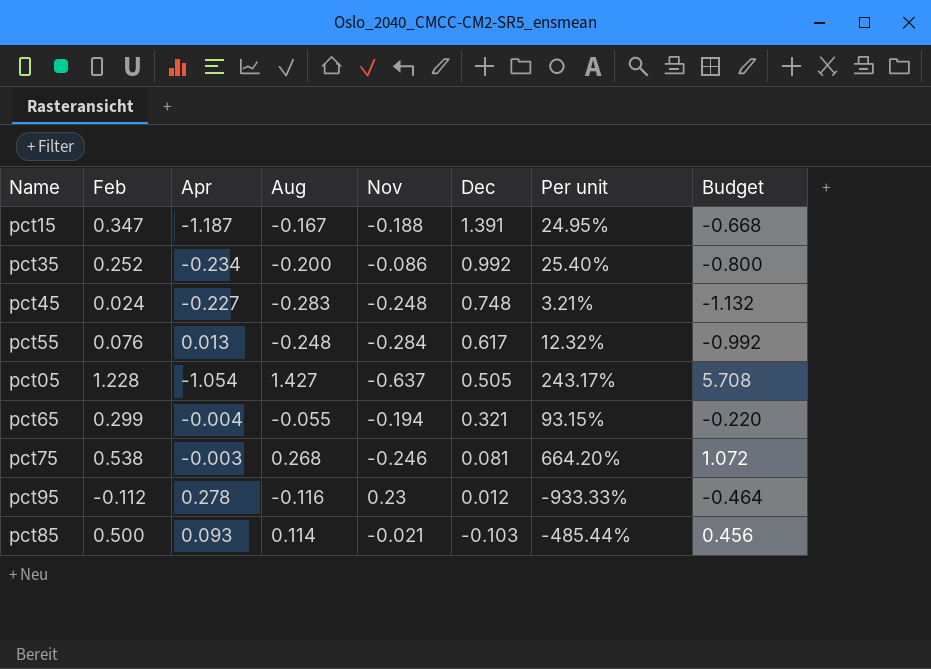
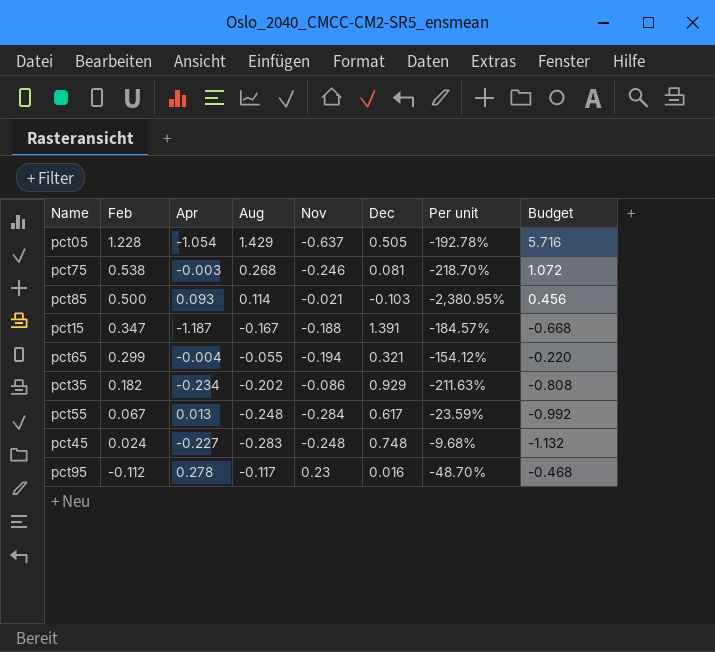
row order: Dec descending -> Feb descending
column Per unit | formula: [Feb] / [Dec] -> [Feb] / [Nov]
pct05 | Aug: 1.427 -> 1.429
pct05 | Budget: 5.708 -> 5.716
pct35 | Feb: 0.252 -> 0.182
pct35 | Aug: -0.200 -> -0.202
pct35 | Dec: 0.992 -> 0.929
pct35 | Budget: -0.800 -> -0.808
pct55 | Feb: 0.076 -> 0.067
pct95 | Aug: -0.116 -> -0.117
pct95 | Dec: 0.012 -> 0.016
pct95 | Budget: -0.464 -> -0.468

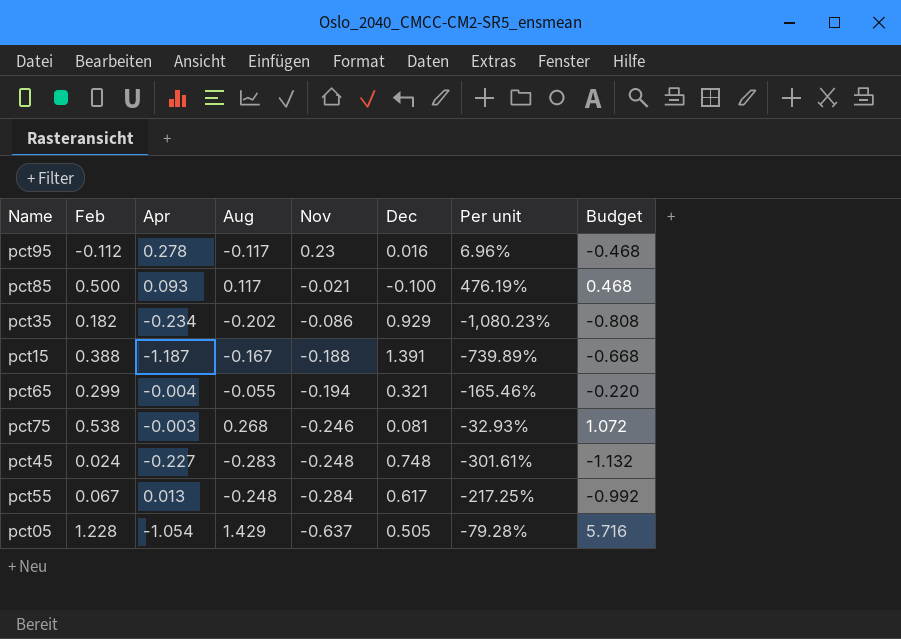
row order: Feb descending -> Nov descending
column Per unit | formula: [Feb] / [Nov] -> [Dec] / [Nov]
pct85 | Aug: 0.114 -> 0.117
pct85 | Dec: -0.103 -> -0.100
pct85 | Budget: 0.456 -> 0.468
pct15 | Feb: 0.347 -> 0.388

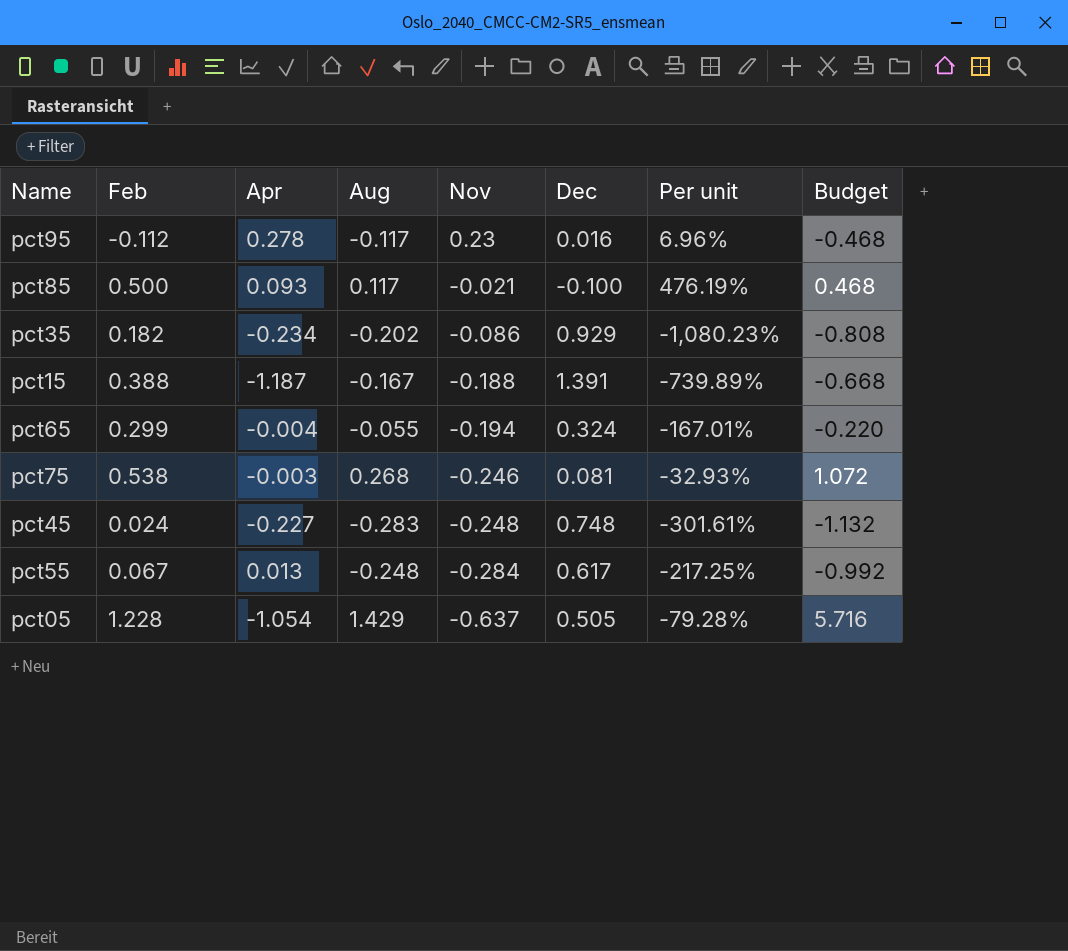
pct65 | Dec: 0.321 -> 0.324
pct65 | Per unit: -165.46% -> -167.01%

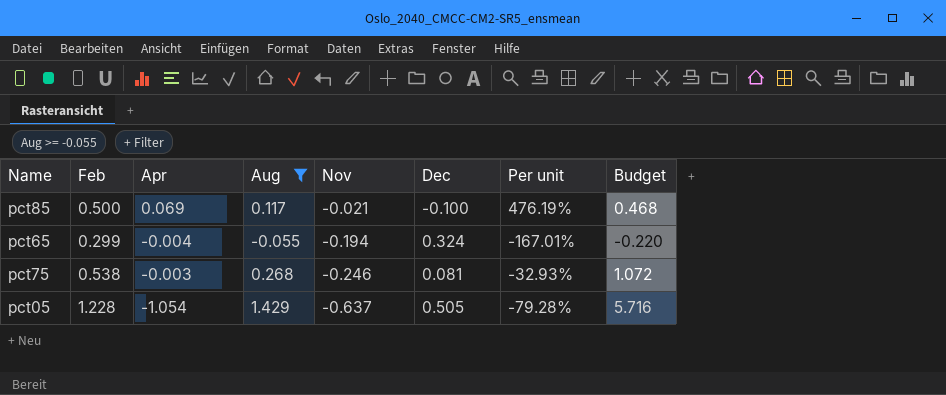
filter: none -> Aug >= -0.055
pct85 | Apr: 0.093 -> 0.069

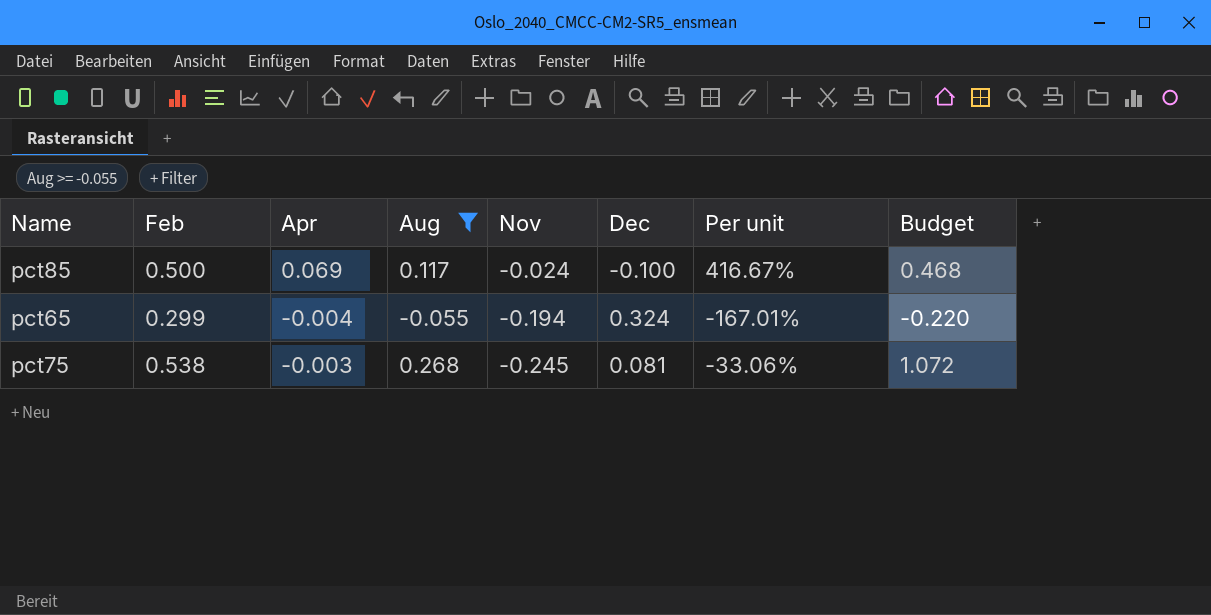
row pct05: 1.228 | -1.054 | 1.429 | -0.637 | 0.505 | -79.28% | 5.716 -> none
pct85 | Nov: -0.021 -> -0.024
pct85 | Per unit: 476.19% -> 416.67%
pct75 | Nov: -0.246 -> -0.245
pct75 | Per unit: -32.93% -> -33.06%

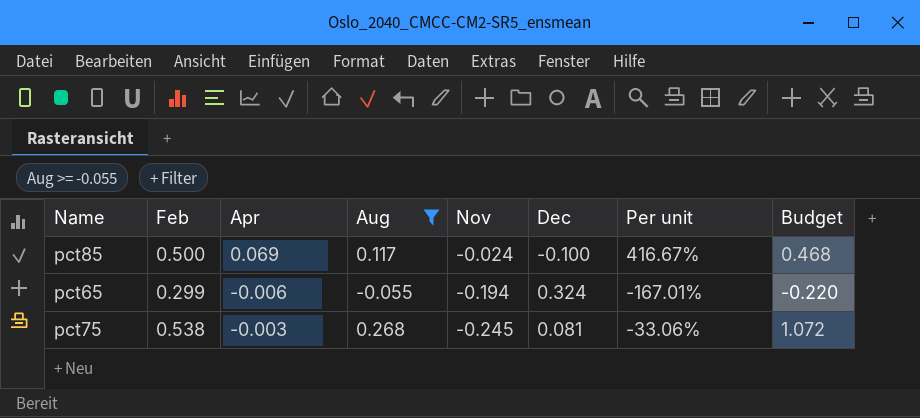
pct65 | Apr: -0.004 -> -0.006

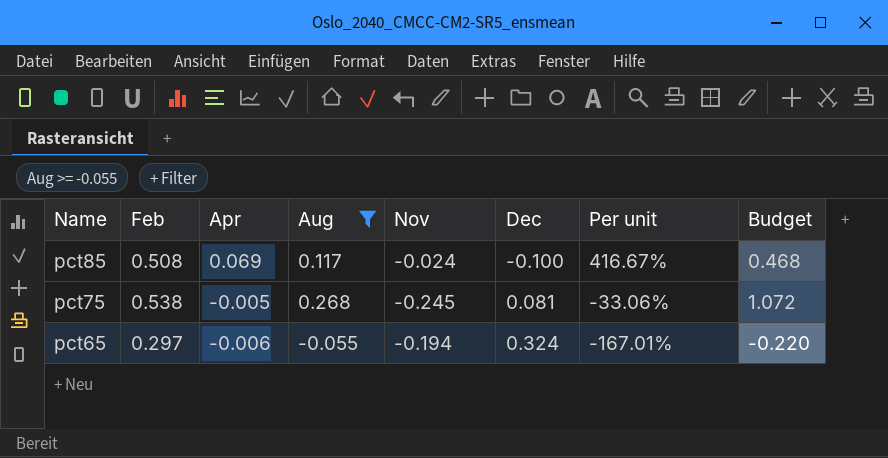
row order: Nov descending -> Name descending
pct85 | Feb: 0.500 -> 0.508
pct75 | Apr: -0.003 -> -0.005
pct65 | Feb: 0.299 -> 0.297

